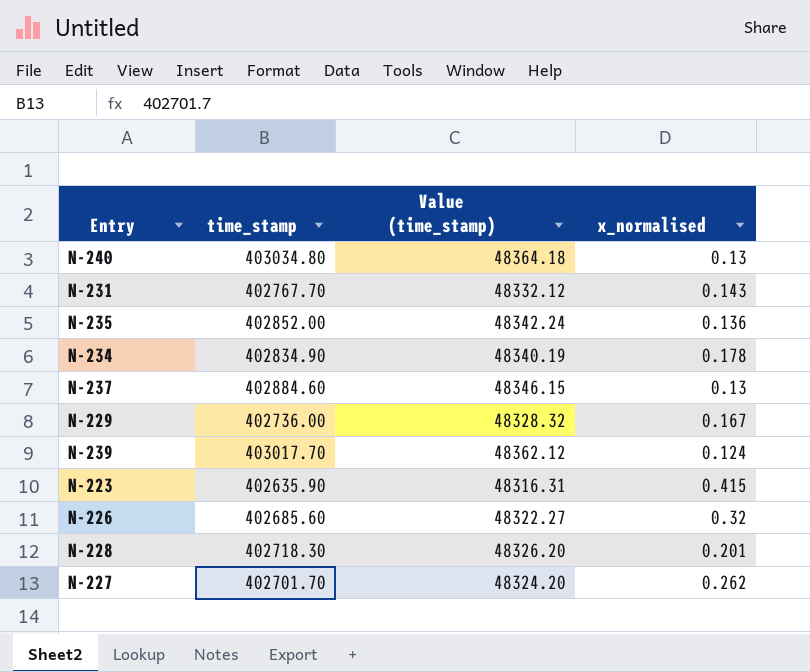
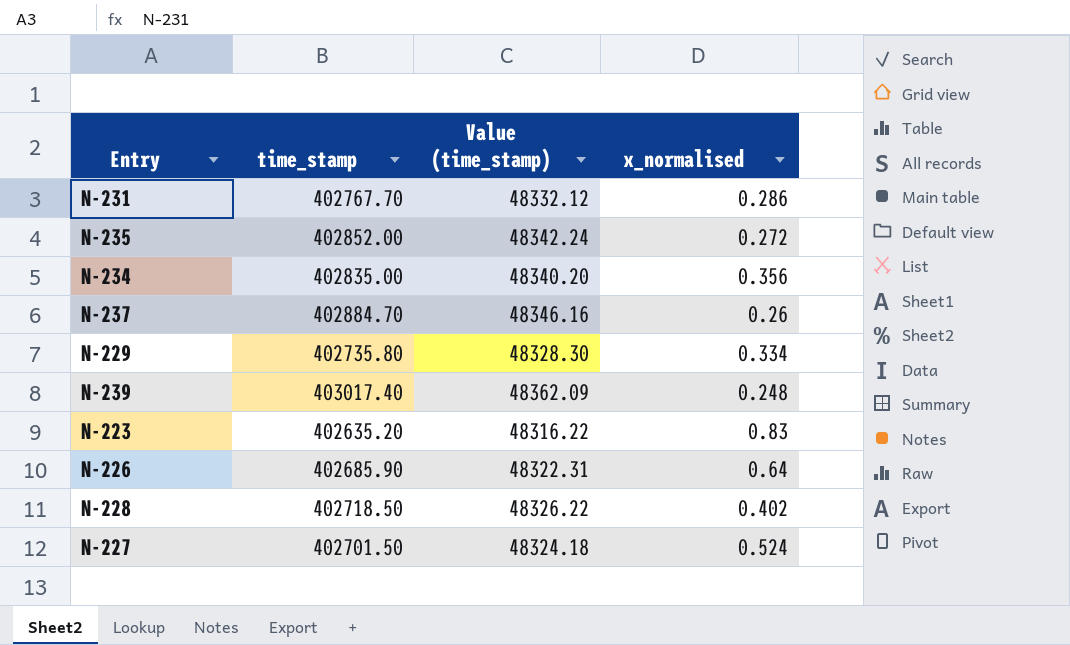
row N-240: 403034.80 | 48364.18 | 0.13 -> none
N-231 | x_normalised: 0.143 -> 0.286
N-235 | x_normalised: 0.136 -> 0.272
N-234 | time_stamp: 402834.90 -> 402835.00
N-234 | Value (time_stamp): 48340.19 -> 48340.20
N-234 | x_normalised: 0.178 -> 0.356
N-237 | time_stamp: 402884.60 -> 402884.70
N-237 | Value (time_stamp): 48346.15 -> 48346.16
N-237 | x_normalised: 0.13 -> 0.26
N-229 | time_stamp: 402736.00 -> 402735.80
N-229 | Value (time_stamp): 48328.32 -> 48328.30
N-229 | x_normalised: 0.167 -> 0.334
N-239 | time_stamp: 403017.70 -> 403017.40
N-239 | Value (time_stamp): 48362.12 -> 48362.09
N-239 | x_normalised: 0.124 -> 0.248
N-223 | time_stamp: 402635.90 -> 402635.20
N-223 | Value (time_stamp): 48316.31 -> 48316.22
N-223 | x_normalised: 0.415 -> 0.83
N-226 | time_stamp: 402685.60 -> 402685.90
N-226 | Value (time_stamp): 48322.27 -> 48322.31
N-226 | x_normalised: 0.32 -> 0.64
N-228 | time_stamp: 402718.30 -> 402718.50
N-228 | Value (time_stamp): 48326.20 -> 48326.22
N-228 | x_normalised: 0.201 -> 0.402
N-227 | time_stamp: 402701.70 -> 402701.50
N-227 | Value (time_stamp): 48324.20 -> 48324.18
N-227 | x_normalised: 0.262 -> 0.524

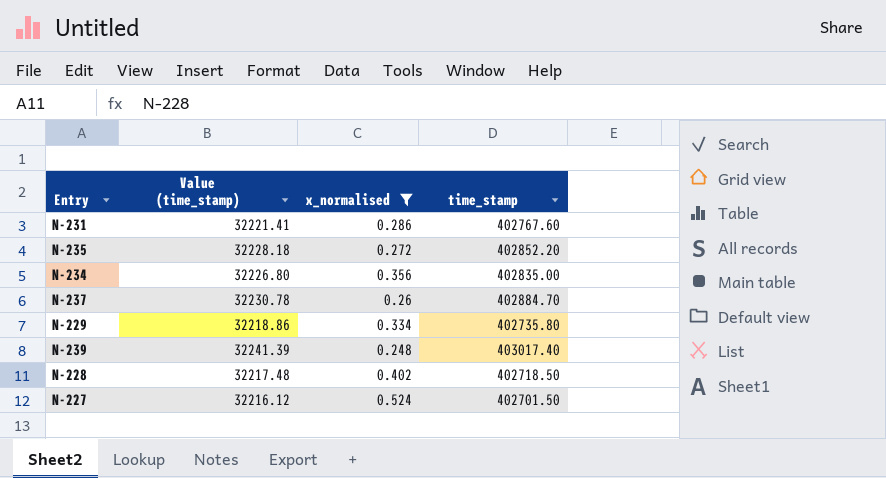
filter: none -> x_normalised <= 0.524
column Value (time_stamp) | formula: [time_stamp] * 0.12 -> [time_stamp] * 0.08
column time_stamp | position: 2 -> 4
N-231 | time_stamp: 402767.70 -> 402767.60
N-235 | time_stamp: 402852.00 -> 402852.20

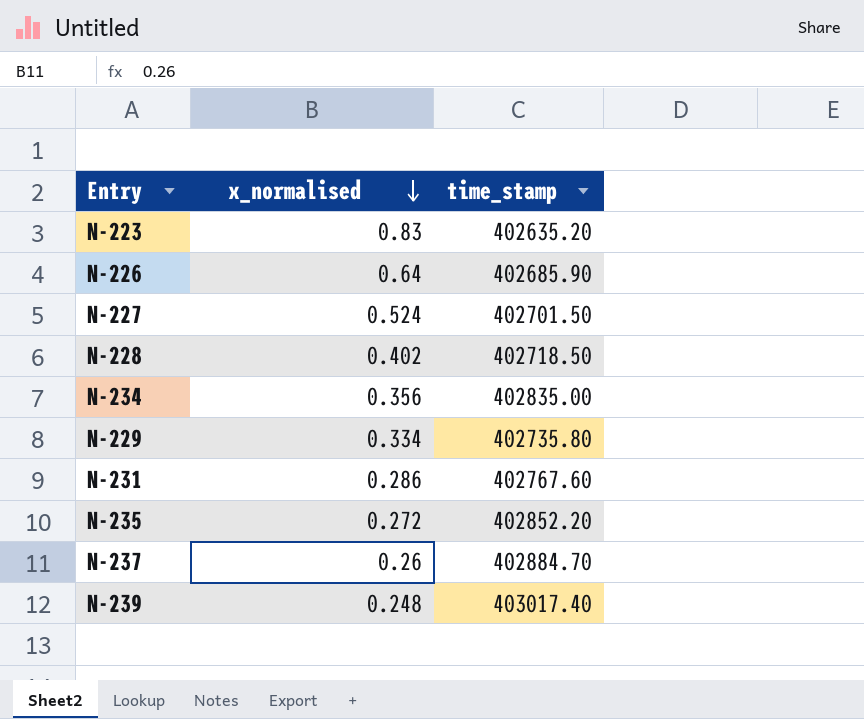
filter: x_normalised <= 0.524 -> none
row order: none -> x_normalised descending
column Value (time_stamp) | formula: [time_stamp] * 0.08 -> none

